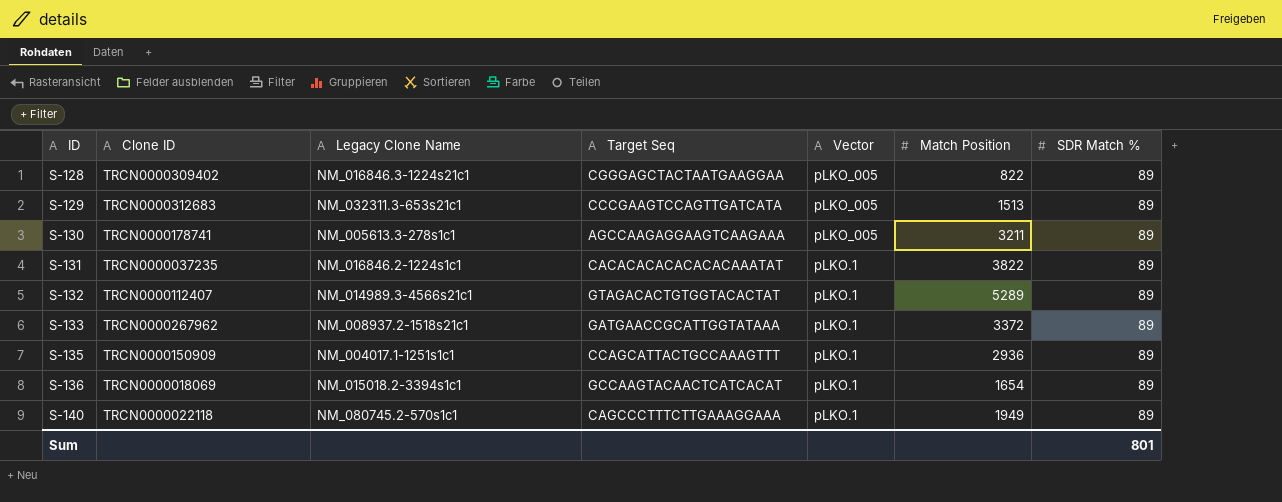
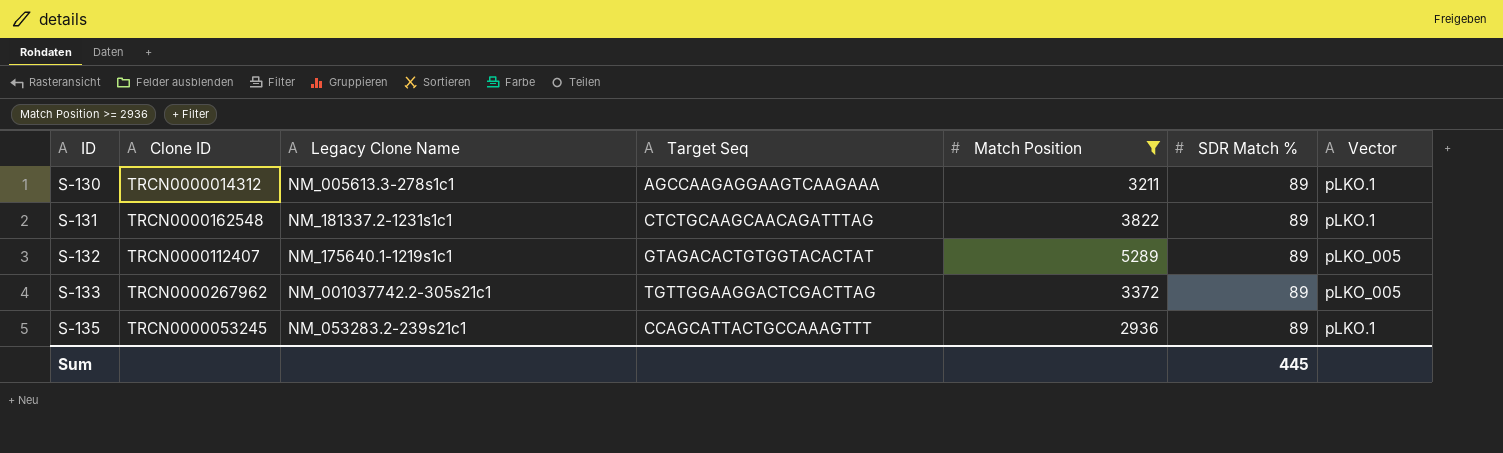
filter: none -> Match Position >= 2936
column Vector | position: 5 -> 7
S-130 | Clone ID: TRCN0000178741 -> TRCN0000014312
S-130 | Vector: pLKO_005 -> pLKO.1
S-131 | Clone ID: TRCN0000037235 -> TRCN0000162548
S-131 | Legacy Clone Name: NM_016846.2-1224s1c1 -> NM_181337.2-1231s1c1
S-131 | Target Seq: CACACACACACACACAAATAT -> CTCTGCAAGCAACAGATTTAG
S-132 | Legacy Clone Name: NM_014989.3-4566s21c1 -> NM_175640.1-1219s1c1
S-132 | Vector: pLKO.1 -> pLKO_005
S-133 | Legacy Clone Name: NM_008937.2-1518s21c1 -> NM_001037742.2-305s21c1
S-133 | Target Seq: GATGAACCGCATTGGTATAAA -> TGTTGGAAGGACTCGACTTAG
S-133 | Vector: pLKO.1 -> pLKO_005
S-135 | Clone ID: TRCN0000150909 -> TRCN0000053245
S-135 | Legacy Clone Name: NM_004017.1-1251s1c1 -> NM_053283.2-239s21c1
Sum | SDR Match %: 801 -> 445

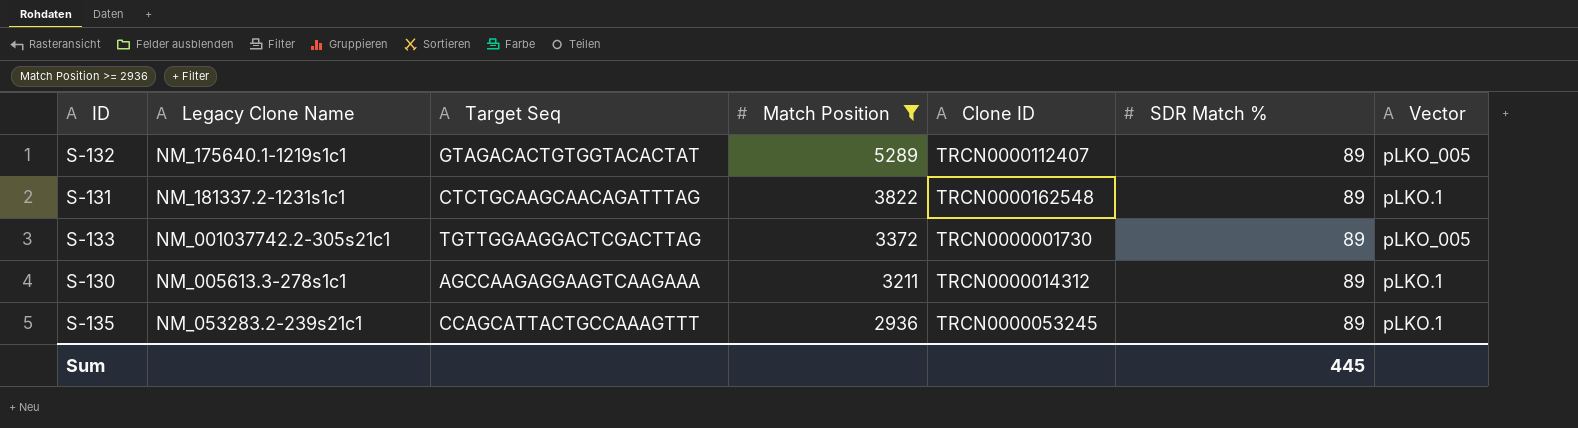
row order: ID ascending -> Match Position descending
column Clone ID | position: 2 -> 5
S-133 | Clone ID: TRCN0000267962 -> TRCN0000001730

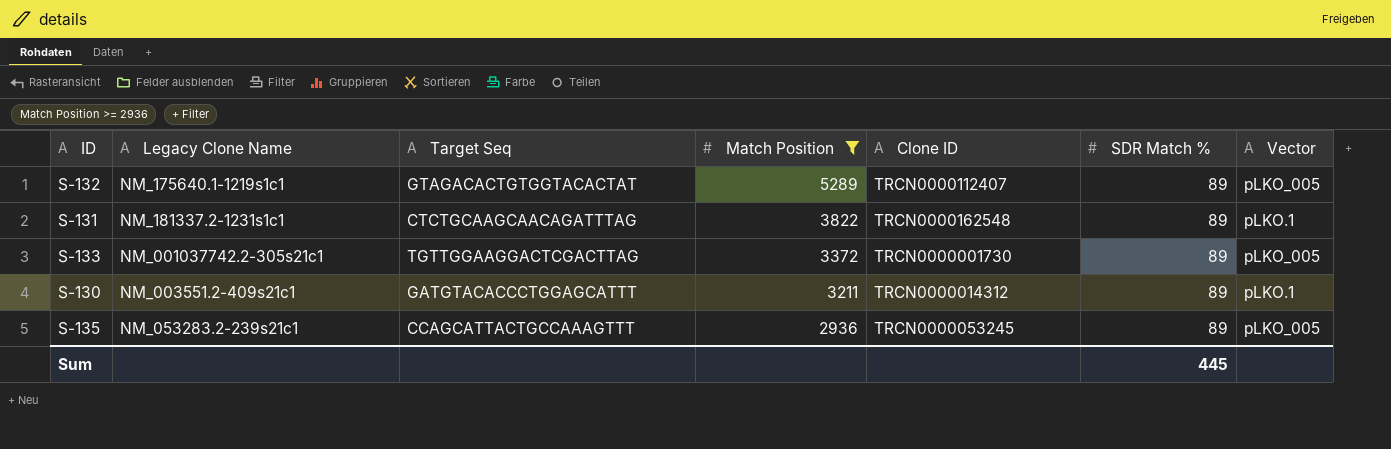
S-130 | Legacy Clone Name: NM_005613.3-278s1c1 -> NM_003551.2-409s21c1
S-130 | Target Seq: AGCCAAGAGGAAGTCAAGAAA -> GATGTACACCCTGGAGCATTT
S-135 | Vector: pLKO.1 -> pLKO_005

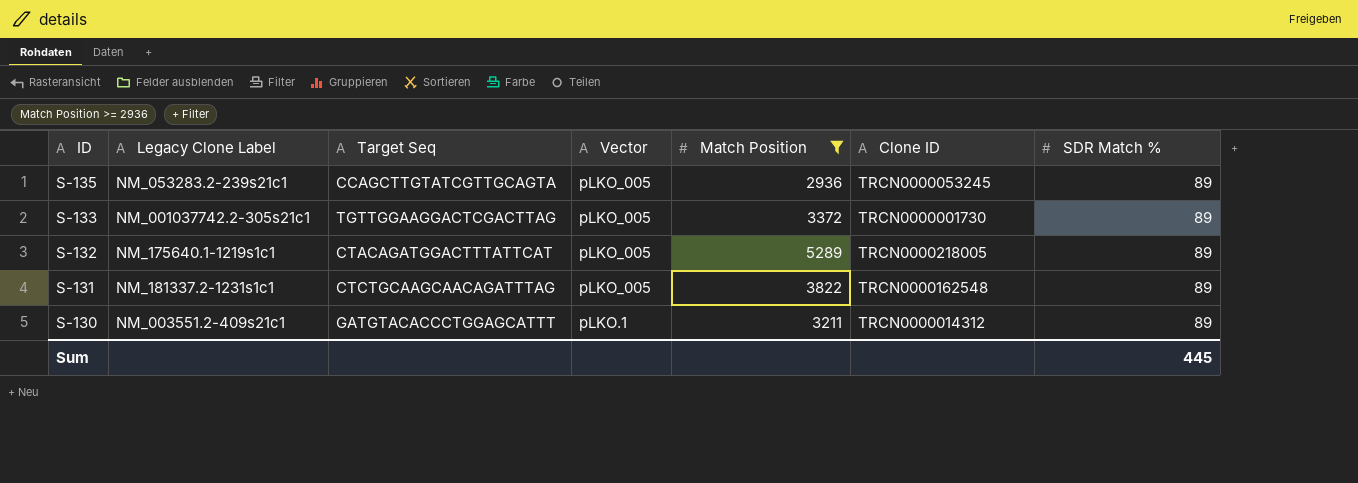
row order: Match Position descending -> ID descending
column name: Legacy Clone Name -> Legacy Clone Label
column Vector | position: 7 -> 4
S-135 | Target Seq: CCAGCATTACTGCCAAAGTTT -> CCAGCTTGTATCGTTGCAGTA
S-132 | Target Seq: GTAGACACTGTGGTACACTAT -> CTACAGATGGACTTTATTCAT
S-132 | Clone ID: TRCN0000112407 -> TRCN0000218005
S-131 | Vector: pLKO.1 -> pLKO_005

